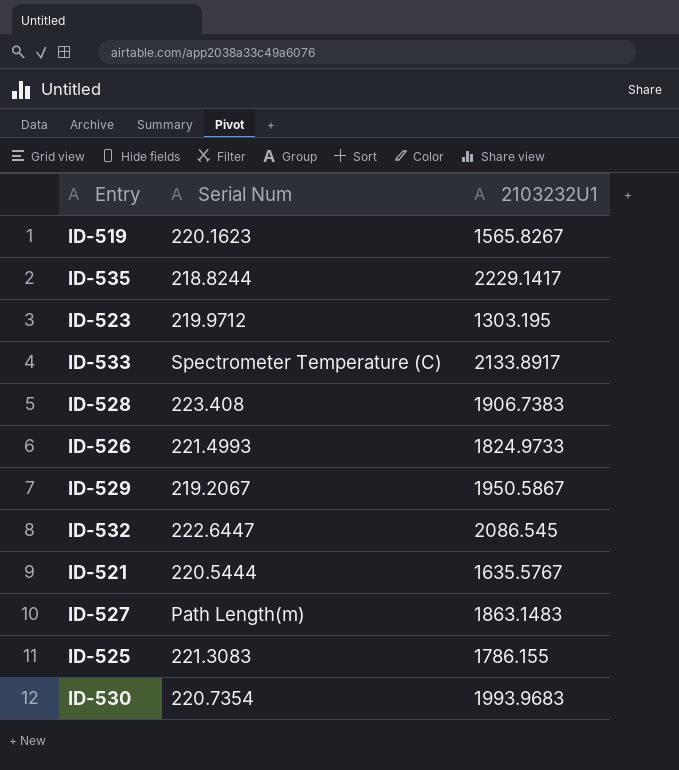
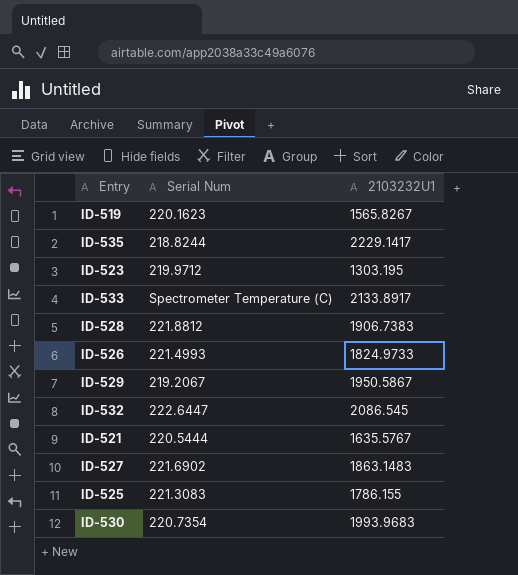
ID-528 | Serial Num: 223.408 -> 221.8812
ID-527 | Serial Num: Path Length(m) -> 221.6902

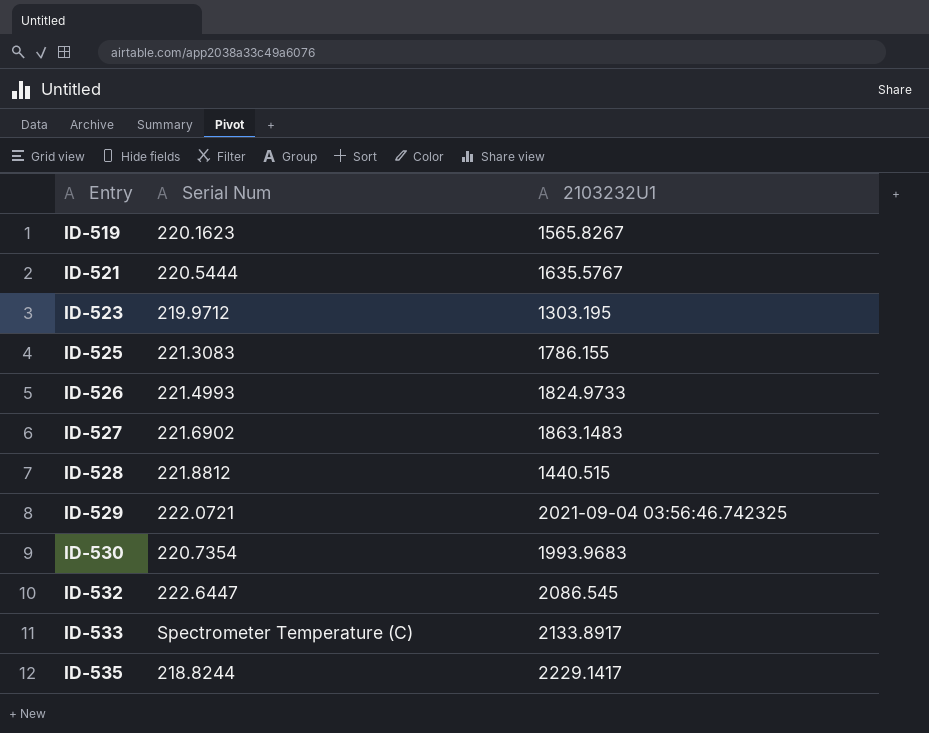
row order: none -> Entry ascending
ID-528 | 2103232U1: 1906.7383 -> 1440.515
ID-529 | Serial Num: 219.2067 -> 222.0721
ID-529 | 2103232U1: 1950.5867 -> 2021-09-04 03:56:46.742325

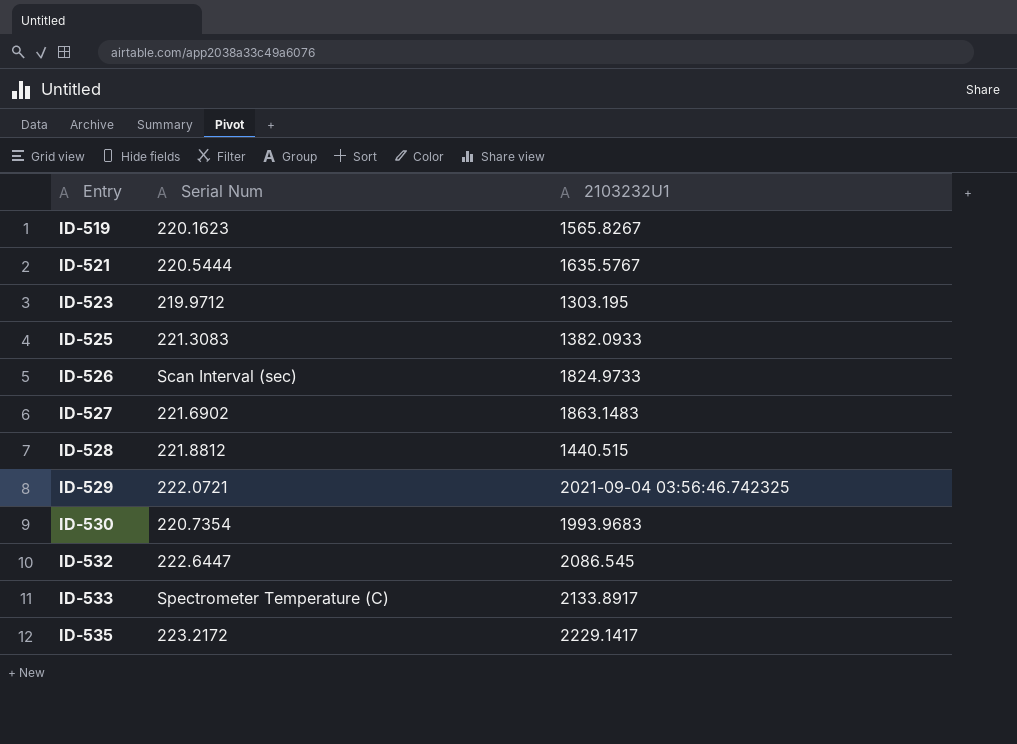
ID-525 | 2103232U1: 1786.155 -> 1382.0933
ID-526 | Serial Num: 221.4993 -> Scan Interval (sec)
ID-535 | Serial Num: 218.8244 -> 223.2172

